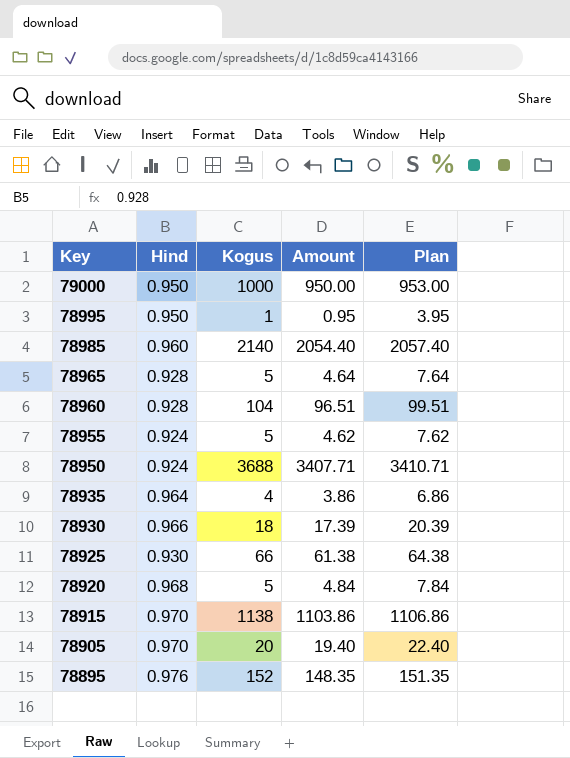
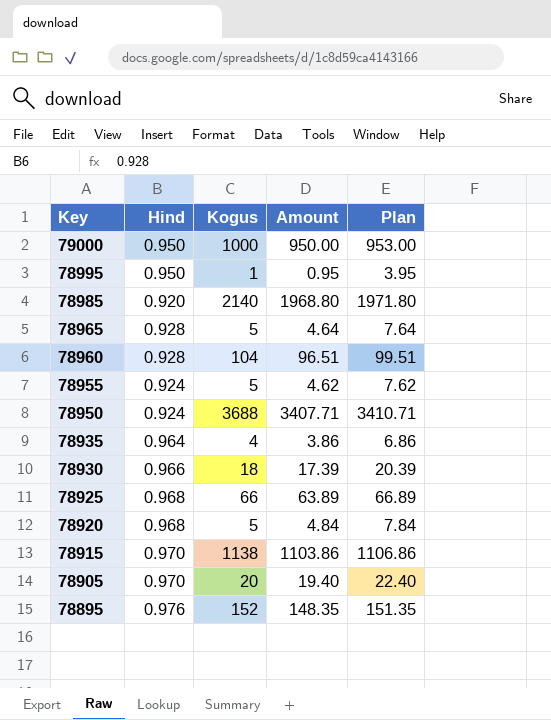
78985 | Hind: 0.960 -> 0.920
78985 | Amount: 2054.40 -> 1968.80
78985 | Plan: 2057.40 -> 1971.80
78925 | Hind: 0.930 -> 0.968
78925 | Amount: 61.38 -> 63.89
78925 | Plan: 64.38 -> 66.89

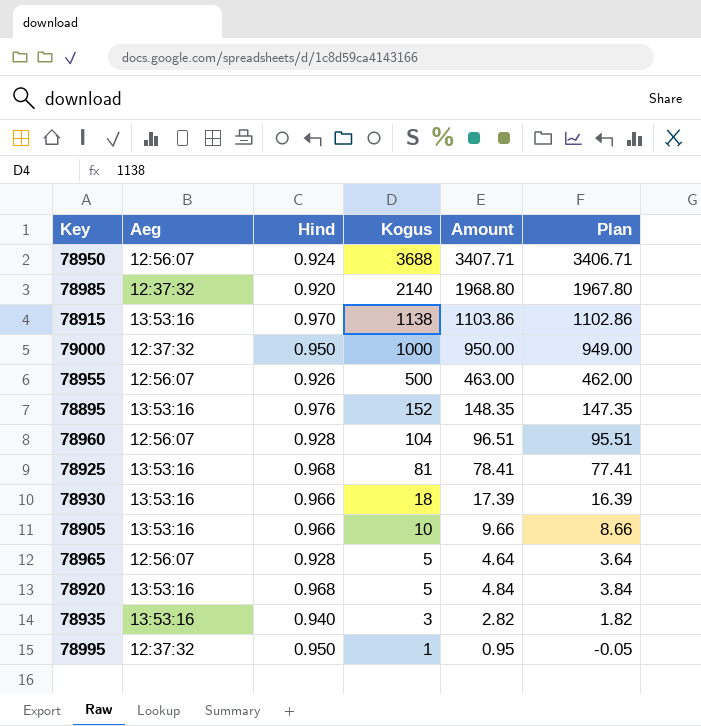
row order: Key descending -> Kogus descending
column Aeg | position: none -> 2
column Plan | formula: [Amount] + 3 -> [Amount] - 1
78955 | Hind: 0.924 -> 0.926
78955 | Kogus: 5 -> 500
78955 | Amount: 4.62 -> 463.00
78925 | Kogus: 66 -> 81
78925 | Amount: 63.89 -> 78.41
78905 | Hind: 0.970 -> 0.966
78905 | Kogus: 20 -> 10
78905 | Amount: 19.40 -> 9.66
78935 | Hind: 0.964 -> 0.940
78935 | Kogus: 4 -> 3
78935 | Amount: 3.86 -> 2.82

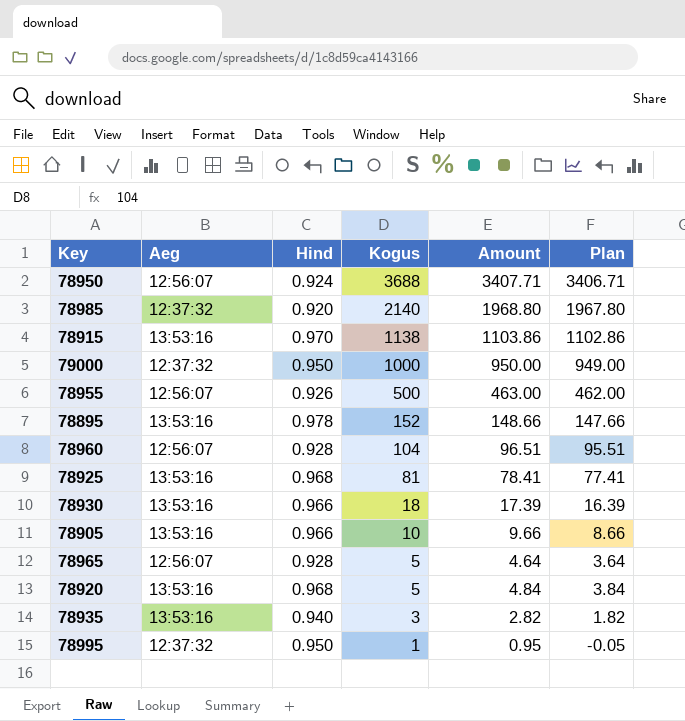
78895 | Hind: 0.976 -> 0.978
78895 | Amount: 148.35 -> 148.66
78895 | Plan: 147.35 -> 147.66

